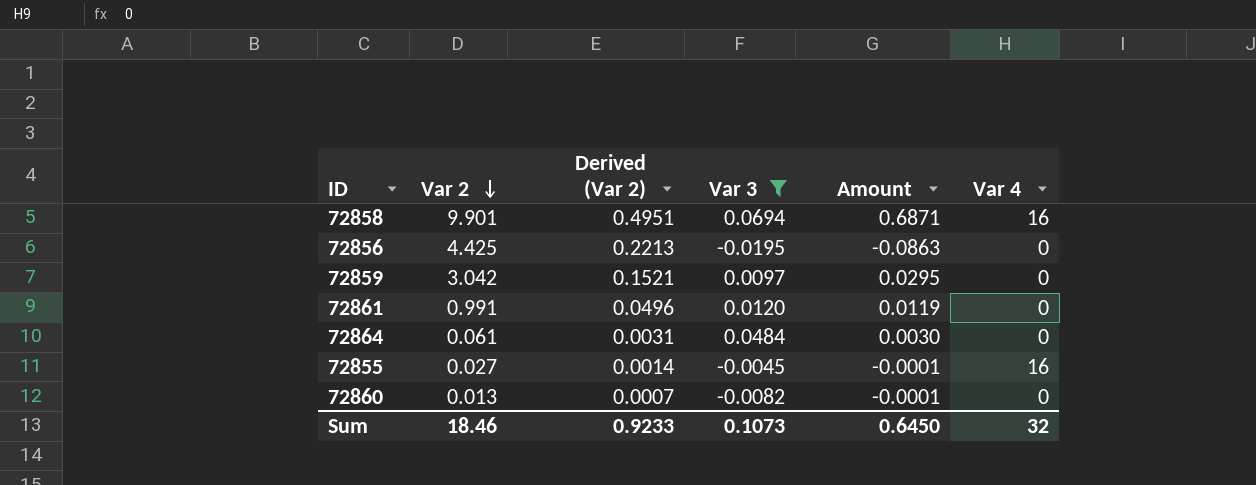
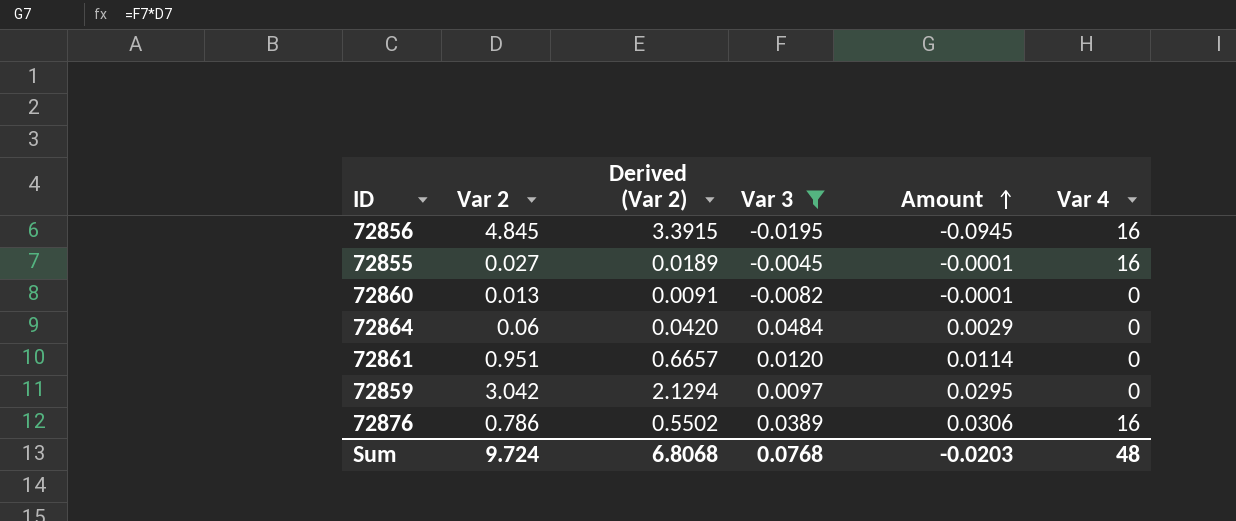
row order: Var 2 descending -> Amount ascending
column Derived (Var 2) | formula: [Var 2] * 0.05 -> [Var 2] * 0.7
row 72858: 9.901 | 0.4951 | 0.0694 | 0.6871 | 16 -> none
72856 | Var 2: 4.425 -> 4.845
72856 | Amount: -0.0863 -> -0.0945
72856 | Var 4: 0 -> 16
72864 | Var 2: 0.061 -> 0.06
72864 | Amount: 0.0030 -> 0.0029
72861 | Var 2: 0.991 -> 0.951
72861 | Amount: 0.0119 -> 0.0114
row 72876: none -> 0.786 | 0.5502 | 0.0389 | 0.0306 | 16
Sum | Var 2: 18.46 -> 9.724
Sum | Derived (Var 2): 0.9233 -> 6.8068
Sum | Var 3: 0.1073 -> 0.0768
Sum | Amount: 0.6450 -> -0.0203
Sum | Var 4: 32 -> 48

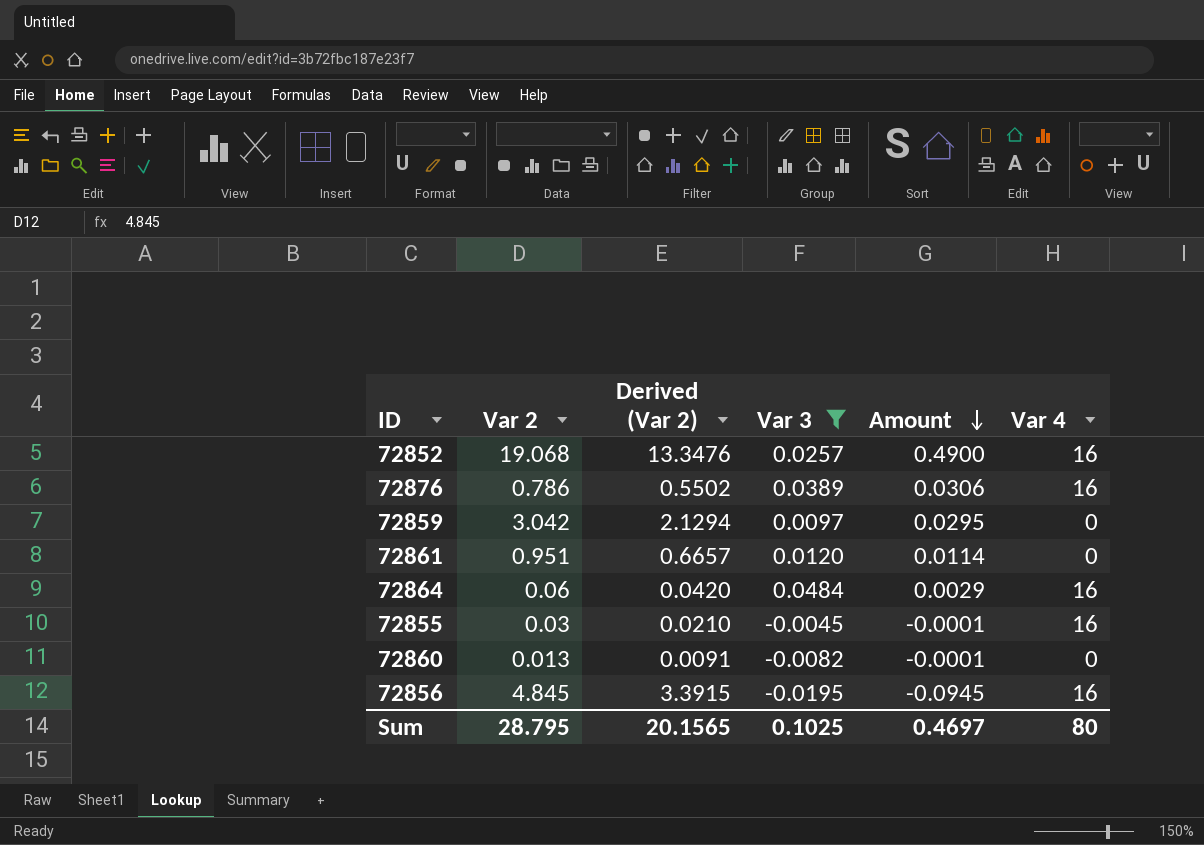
row order: Amount ascending -> Amount descending
row 72852: none -> 19.068 | 13.3476 | 0.0257 | 0.4900 | 16
72864 | Var 4: 0 -> 16
72855 | Var 2: 0.027 -> 0.03
72855 | Derived (Var 2): 0.0189 -> 0.0210
Sum | Var 2: 9.724 -> 28.795
Sum | Derived (Var 2): 6.8068 -> 20.1565
Sum | Var 3: 0.0768 -> 0.1025
Sum | Amount: -0.0203 -> 0.4697
Sum | Var 4: 48 -> 80

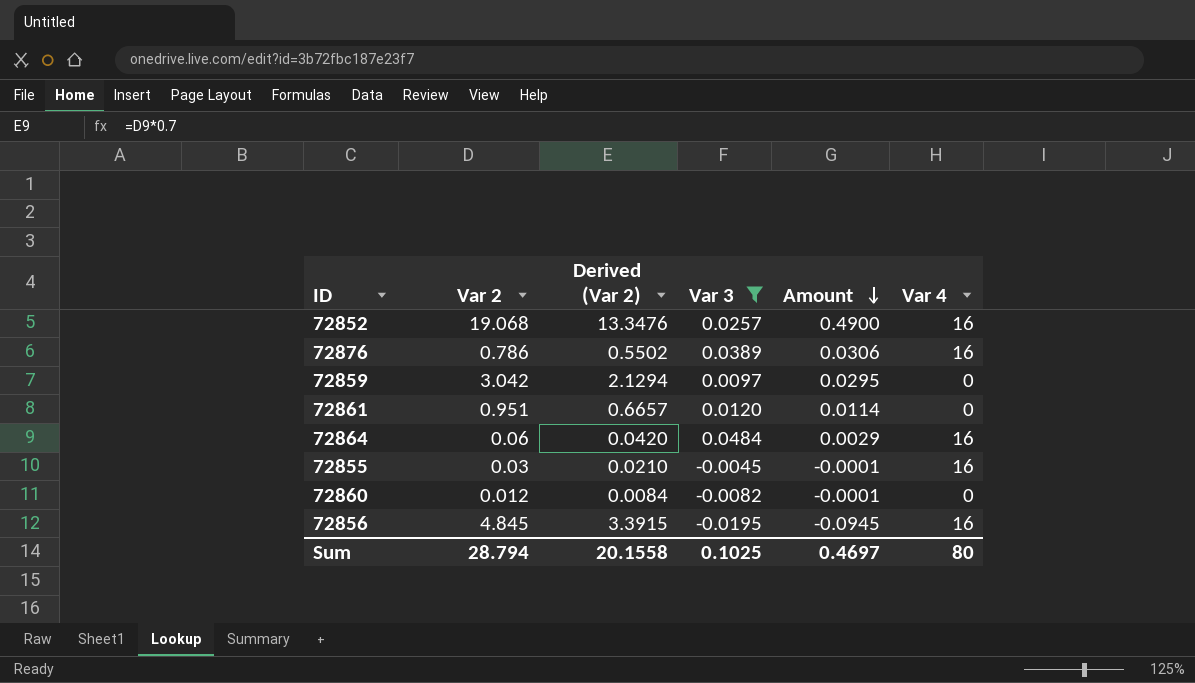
72860 | Var 2: 0.013 -> 0.012
72860 | Derived (Var 2): 0.0091 -> 0.0084
Sum | Var 2: 28.795 -> 28.794
Sum | Derived (Var 2): 20.1565 -> 20.1558

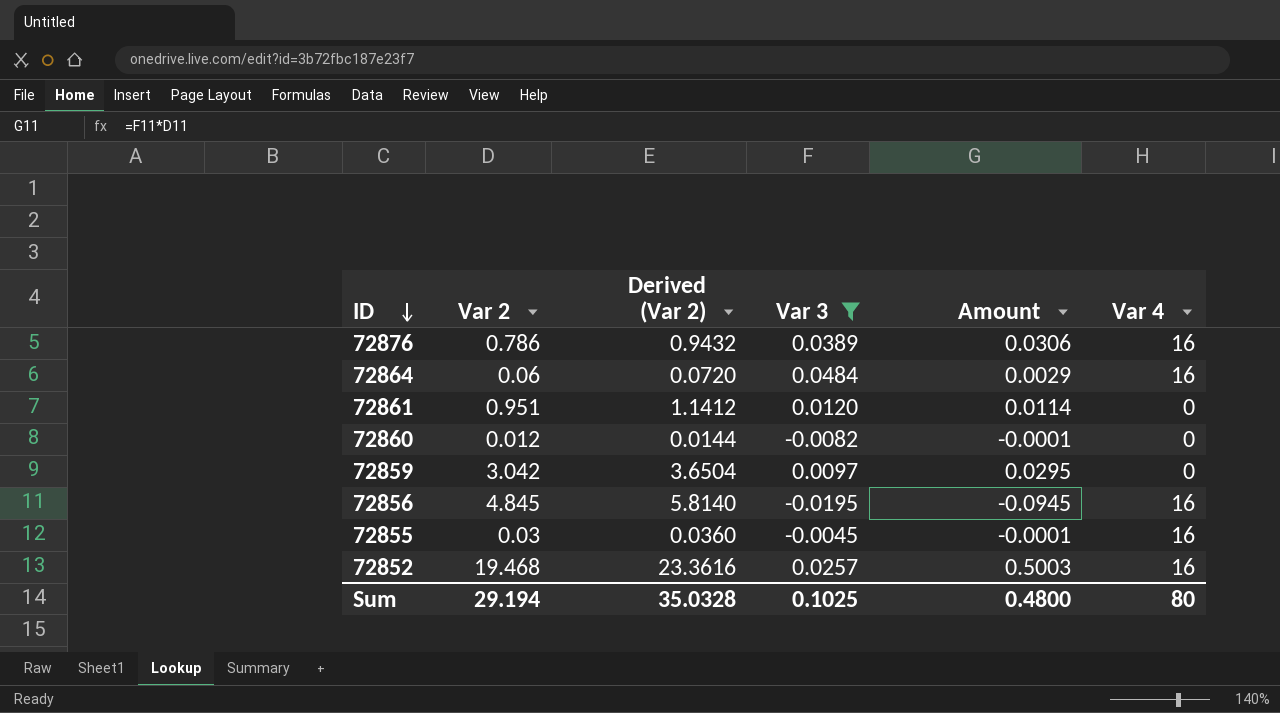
row order: Amount descending -> ID descending
column Derived (Var 2) | formula: [Var 2] * 0.7 -> [Var 2] * 1.2
72852 | Var 2: 19.068 -> 19.468
72852 | Amount: 0.4900 -> 0.5003
Sum | Var 2: 28.794 -> 29.194
Sum | Derived (Var 2): 20.1558 -> 35.0328
Sum | Amount: 0.4697 -> 0.4800

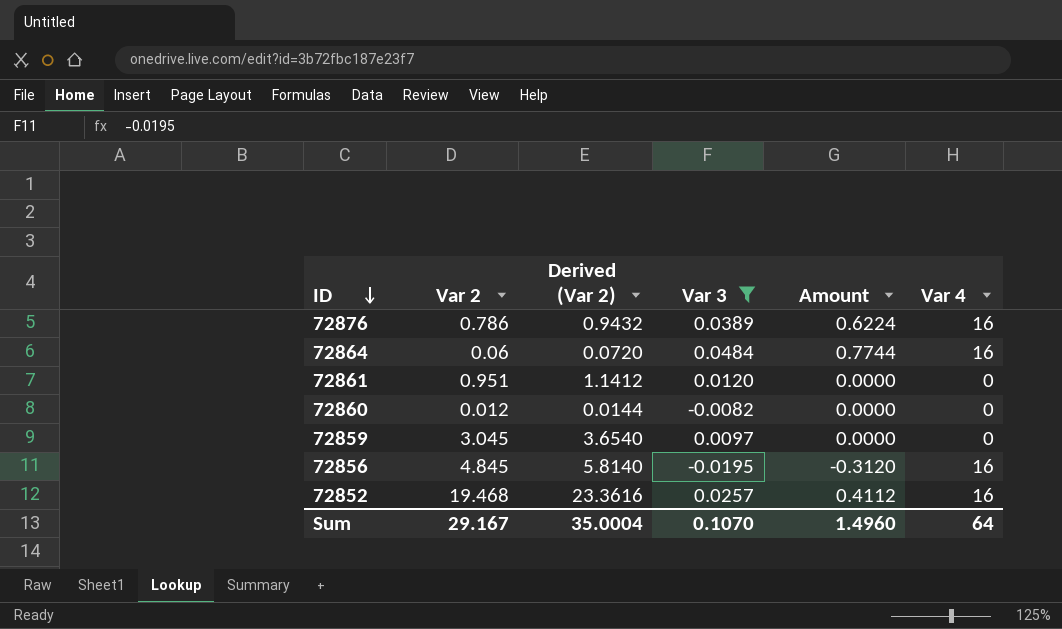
column Amount | formula: [Var 2] * [Var 3] -> [Var 3] * [Var 4]
row 72855: 0.03 | 0.0360 | -0.0045 | -0.0001 | 16 -> none
72859 | Var 2: 3.042 -> 3.045
72859 | Derived (Var 2): 3.6504 -> 3.6540
Sum | Var 2: 29.194 -> 29.167
Sum | Derived (Var 2): 35.0328 -> 35.0004
Sum | Var 3: 0.1025 -> 0.1070
Sum | Amount: 0.4800 -> 1.4960
Sum | Var 4: 80 -> 64

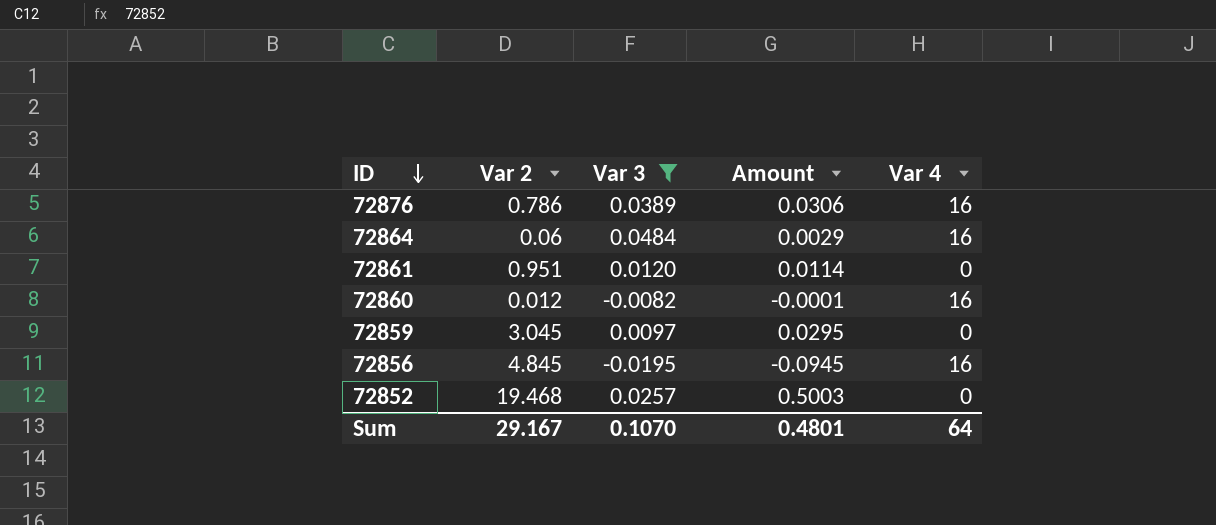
column Derived (Var 2) | formula: [Var 2] * 1.2 -> none
column Amount | formula: [Var 3] * [Var 4] -> [Var 2] * [Var 3]
72860 | Var 4: 0 -> 16
72852 | Var 4: 16 -> 0
Sum | Amount: 1.4960 -> 0.4801

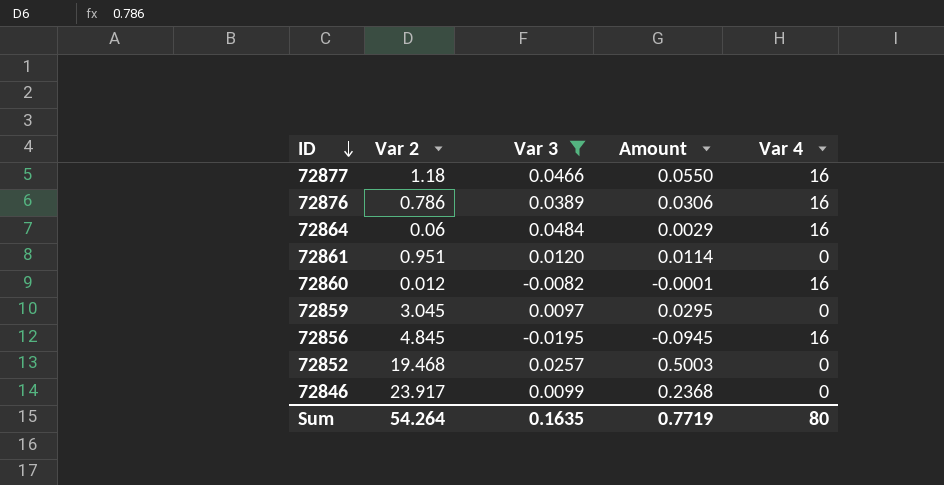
row 72877: none -> 1.18 | 0.0466 | 0.0550 | 16
row 72846: none -> 23.917 | 0.0099 | 0.2368 | 0
Sum | Var 2: 29.167 -> 54.264
Sum | Var 3: 0.1070 -> 0.1635
Sum | Amount: 0.4801 -> 0.7719
Sum | Var 4: 64 -> 80

